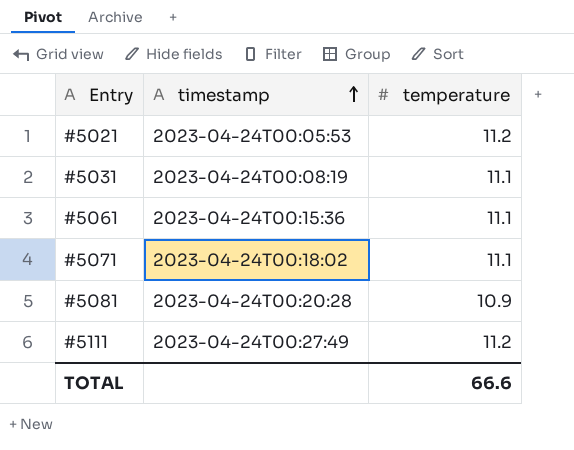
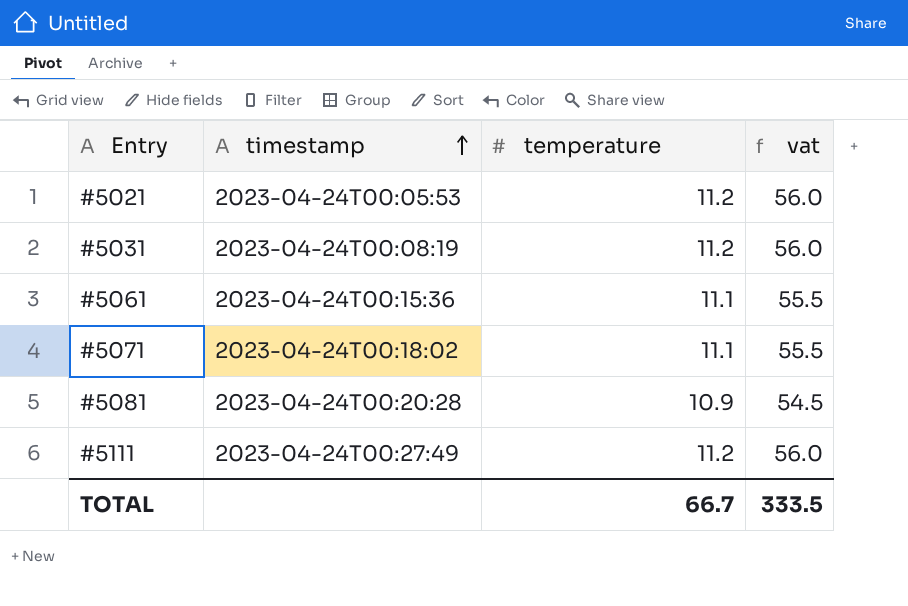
column vat | formula: none -> [temperature] * 5
#5031 | temperature: 11.1 -> 11.2
TOTAL | temperature: 66.6 -> 66.7

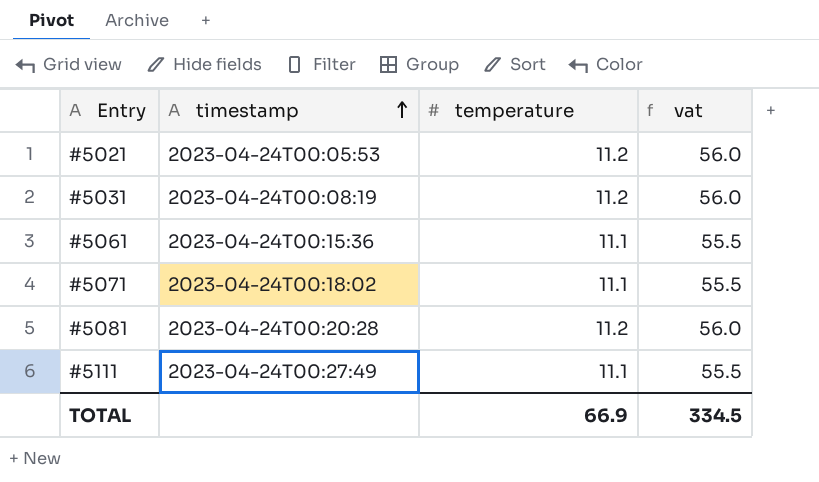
#5081 | temperature: 10.9 -> 11.2
#5081 | vat: 54.5 -> 56.0
#5111 | temperature: 11.2 -> 11.1
#5111 | vat: 56.0 -> 55.5
TOTAL | temperature: 66.7 -> 66.9
TOTAL | vat: 333.5 -> 334.5

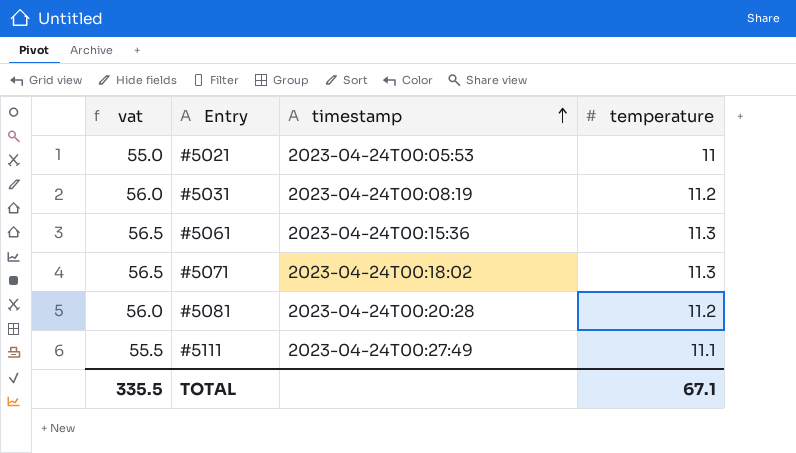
column vat | position: 4 -> 1
#5021 | vat: 56.0 -> 55.0
#5021 | temperature: 11.2 -> 11
#5061 | vat: 55.5 -> 56.5
#5061 | temperature: 11.1 -> 11.3
#5071 | vat: 55.5 -> 56.5
#5071 | temperature: 11.1 -> 11.3
TOTAL | vat: 334.5 -> 335.5
TOTAL | temperature: 66.9 -> 67.1

